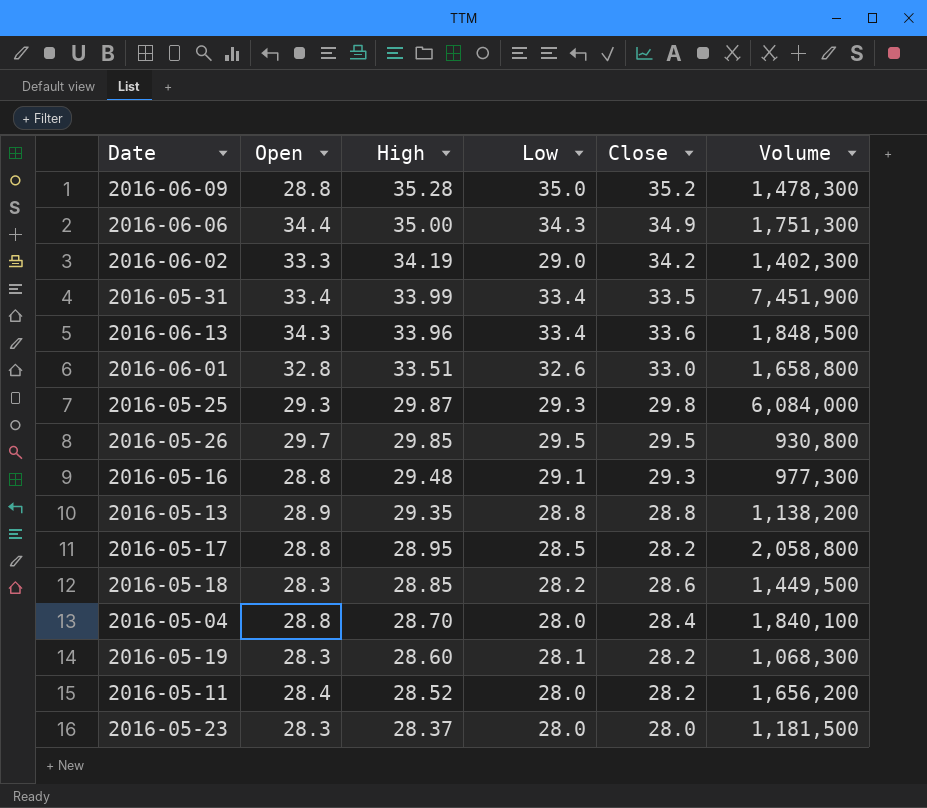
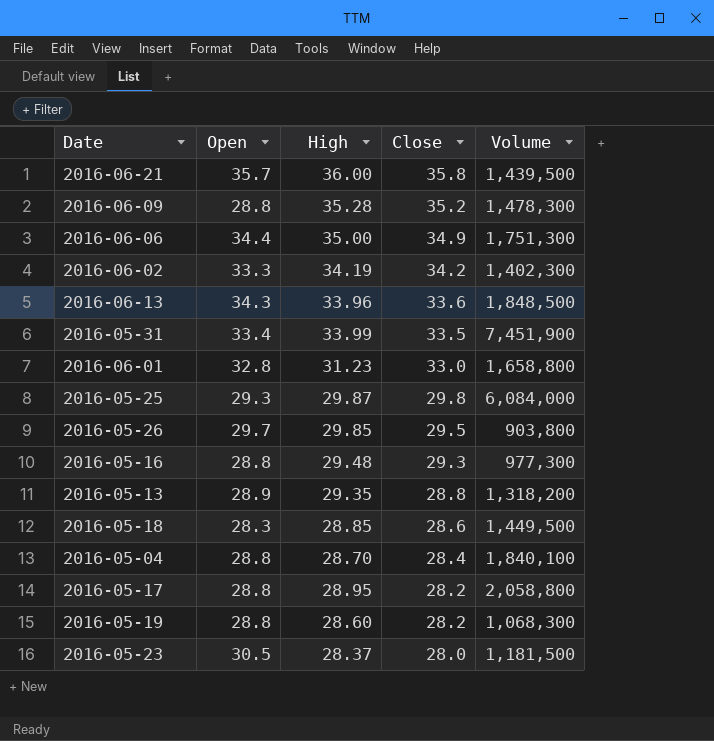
row order: High descending -> Close descending
column Low | position: 4 -> none
row 2016-05-11: 28.4 | 28.52 | 28.0 | 28.2 | 1,656,200 -> none
row 2016-06-21: none -> 35.7 | 36.00 | 35.8 | 1,439,500
2016-06-01 | High: 33.51 -> 31.23
2016-05-26 | Volume: 930,800 -> 903,800
2016-05-13 | Volume: 1,138,200 -> 1,318,200
2016-05-19 | Open: 28.3 -> 28.8
2016-05-23 | Open: 28.3 -> 30.5

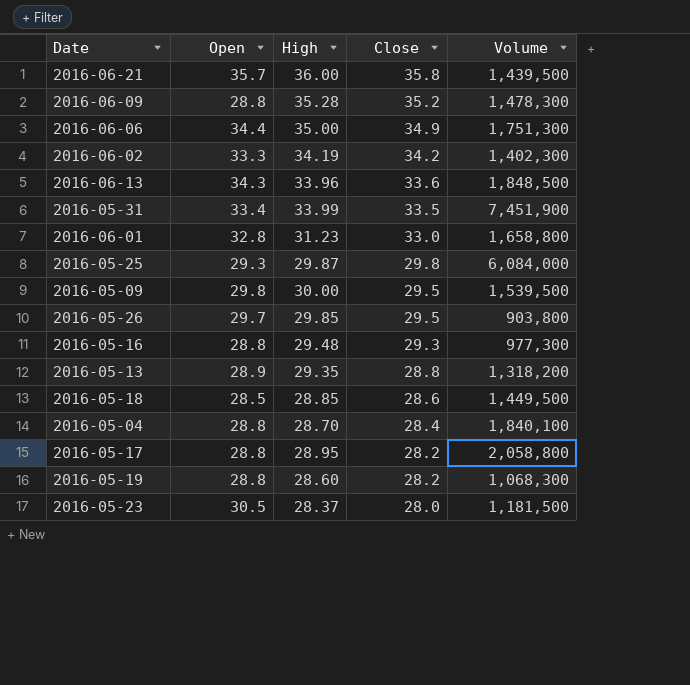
row 2016-05-09: none -> 29.8 | 30.00 | 29.5 | 1,539,500
2016-05-18 | Open: 28.3 -> 28.5

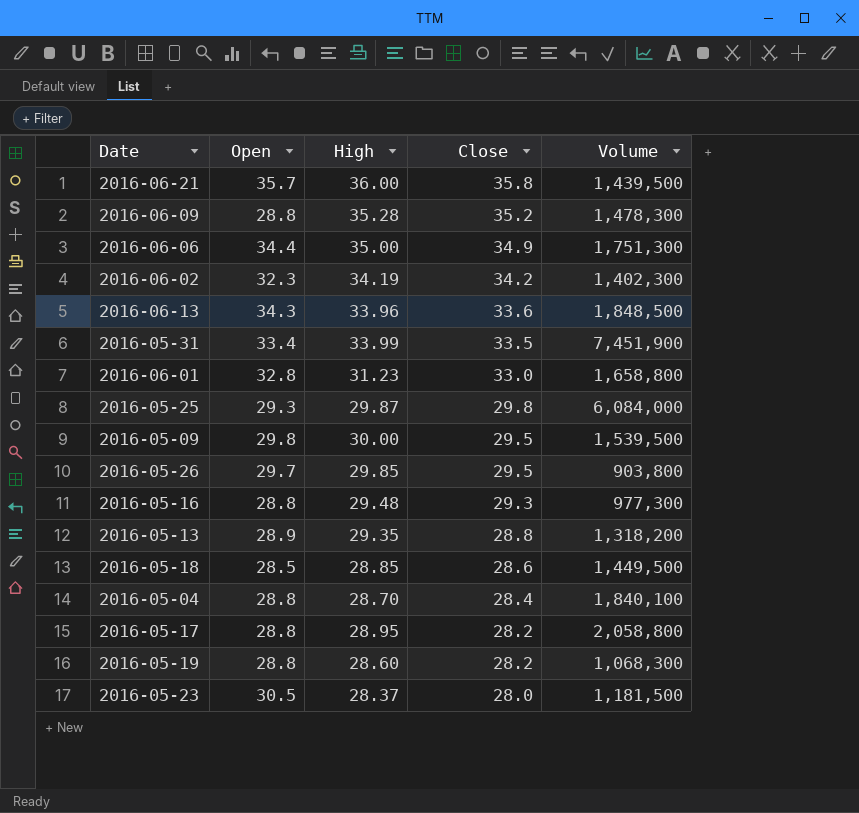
2016-06-02 | Open: 33.3 -> 32.3

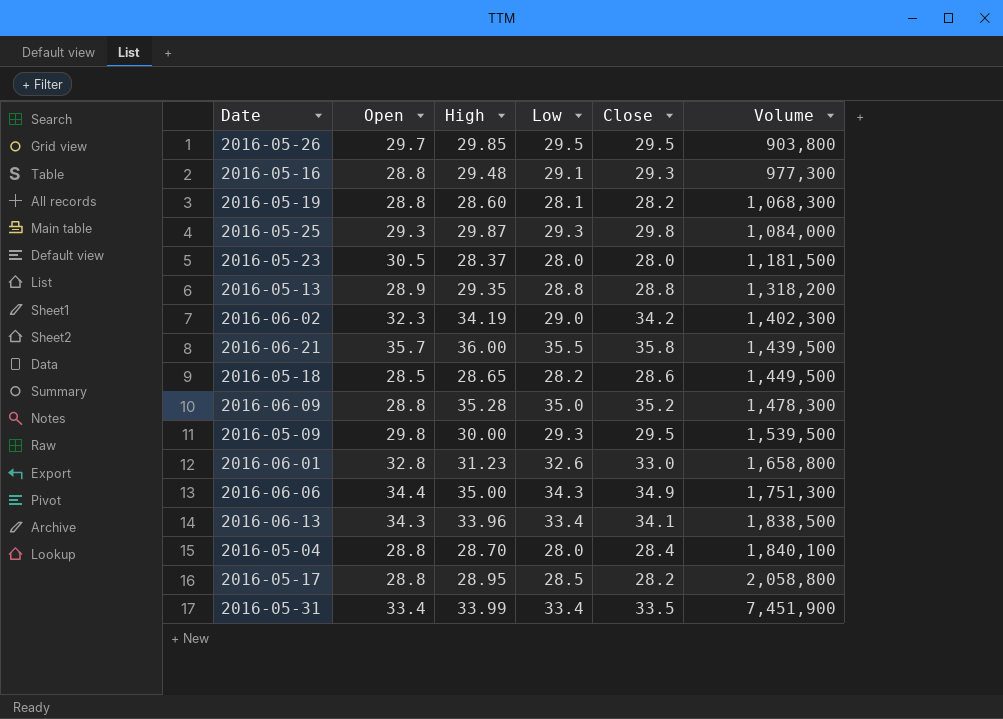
row order: Close descending -> Volume ascending
column Low | position: none -> 4
2016-05-25 | Volume: 6,084,000 -> 1,084,000
2016-05-18 | High: 28.85 -> 28.65
2016-06-13 | Close: 33.6 -> 34.1
2016-06-13 | Volume: 1,848,500 -> 1,838,500

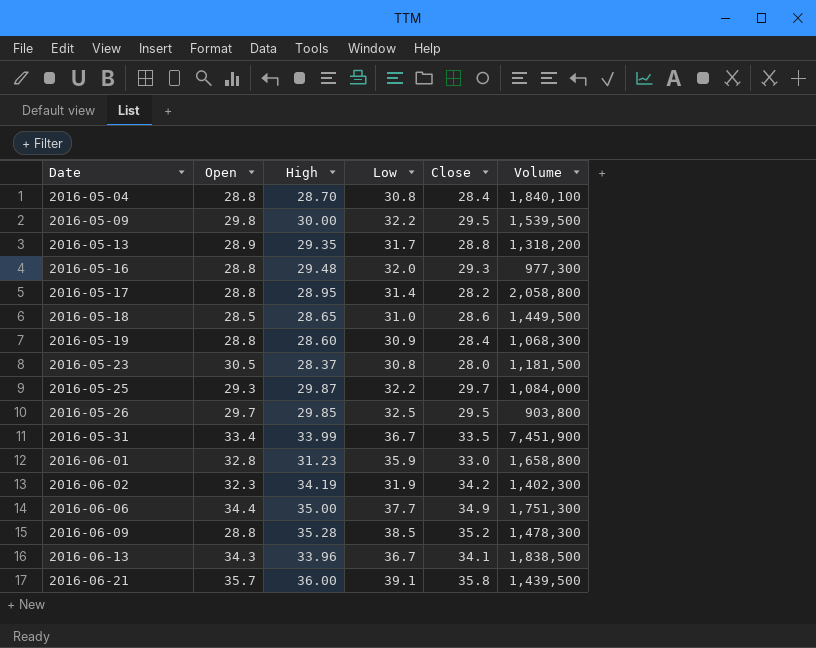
row order: Volume ascending -> Date ascending
2016-05-04 | Low: 28.0 -> 30.8
2016-05-09 | Low: 29.3 -> 32.2
2016-05-13 | Low: 28.8 -> 31.7
2016-05-16 | Low: 29.1 -> 32.0
2016-05-17 | Low: 28.5 -> 31.4
2016-05-18 | Low: 28.2 -> 31.0
2016-05-19 | Low: 28.1 -> 30.9
2016-05-19 | Close: 28.2 -> 28.4
2016-05-23 | Low: 28.0 -> 30.8
2016-05-25 | Low: 29.3 -> 32.2
2016-05-25 | Close: 29.8 -> 29.7
2016-05-26 | Low: 29.5 -> 32.5
2016-05-31 | Low: 33.4 -> 36.7
2016-06-01 | Low: 32.6 -> 35.9
2016-06-02 | Low: 29.0 -> 31.9
2016-06-06 | Low: 34.3 -> 37.7
2016-06-09 | Low: 35.0 -> 38.5
2016-06-13 | Low: 33.4 -> 36.7
2016-06-21 | Low: 35.5 -> 39.1

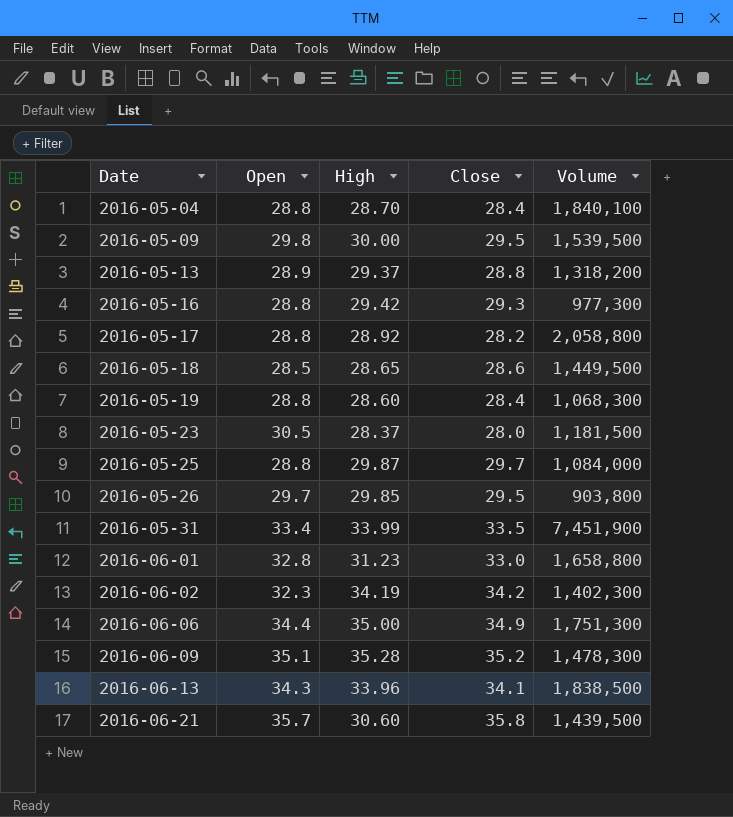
column Low | position: 4 -> none
2016-05-13 | High: 29.35 -> 29.37
2016-05-16 | High: 29.48 -> 29.42
2016-05-17 | High: 28.95 -> 28.92
2016-05-25 | Open: 29.3 -> 28.8
2016-06-09 | Open: 28.8 -> 35.1
2016-06-21 | High: 36.00 -> 30.60

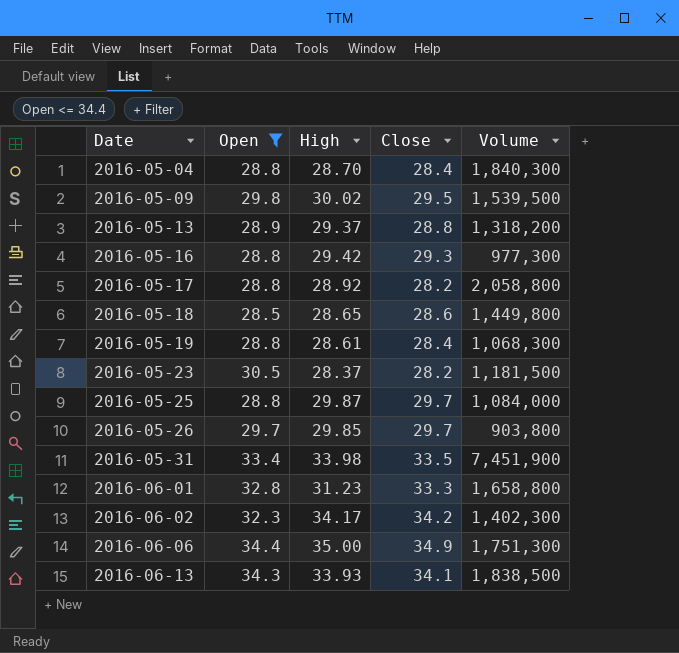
filter: none -> Open <= 34.4
2016-05-04 | Volume: 1,840,100 -> 1,840,300
2016-05-09 | High: 30.00 -> 30.02
2016-05-18 | Volume: 1,449,500 -> 1,449,800
2016-05-19 | High: 28.60 -> 28.61
2016-05-23 | Close: 28.0 -> 28.2
2016-05-26 | Close: 29.5 -> 29.7
2016-05-31 | High: 33.99 -> 33.98
2016-06-01 | Close: 33.0 -> 33.3
2016-06-02 | High: 34.19 -> 34.17
2016-06-13 | High: 33.96 -> 33.93

